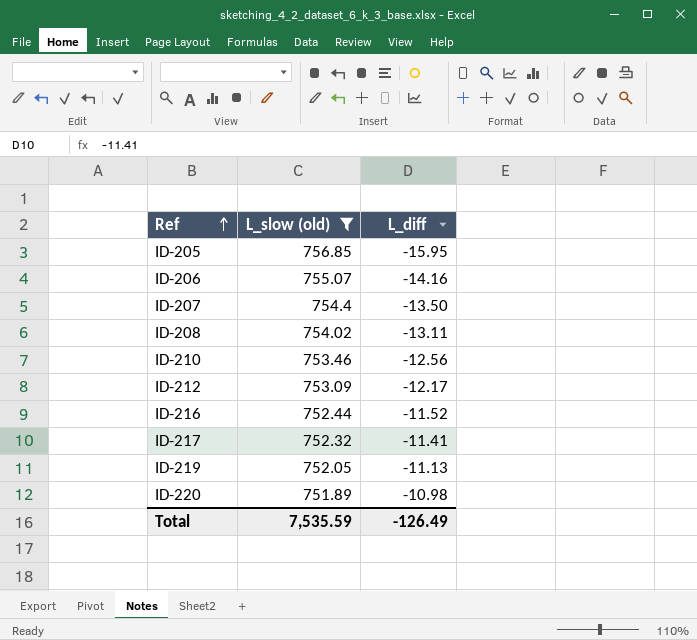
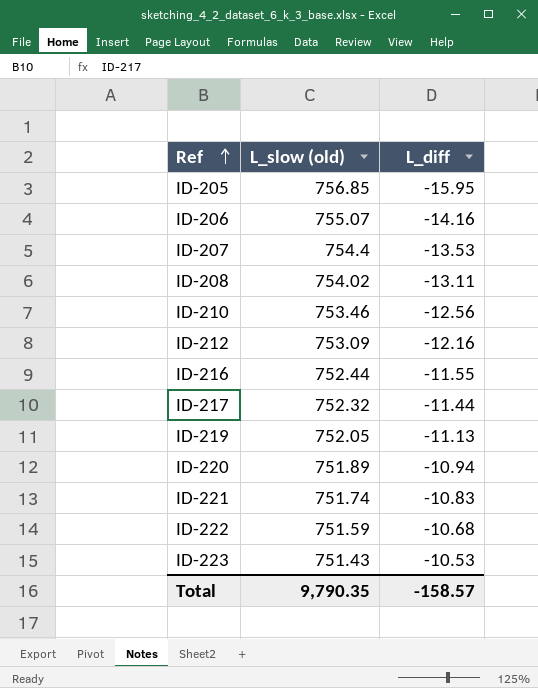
filter: L_slow (old) >= 751.89 -> none
ID-207 | L_diff: -13.50 -> -13.53
ID-212 | L_diff: -12.17 -> -12.16
ID-216 | L_diff: -11.52 -> -11.55
ID-217 | L_diff: -11.41 -> -11.44
ID-220 | L_diff: -10.98 -> -10.94
Total | L_slow (old): 7,535.59 -> 9,790.35
Total | L_diff: -126.49 -> -158.57

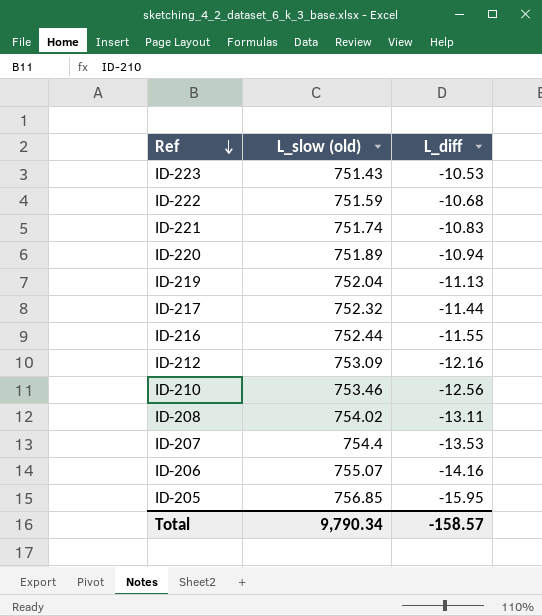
row order: Ref ascending -> Ref descending
ID-219 | L_slow (old): 752.05 -> 752.04
Total | L_slow (old): 9,790.35 -> 9,790.34

